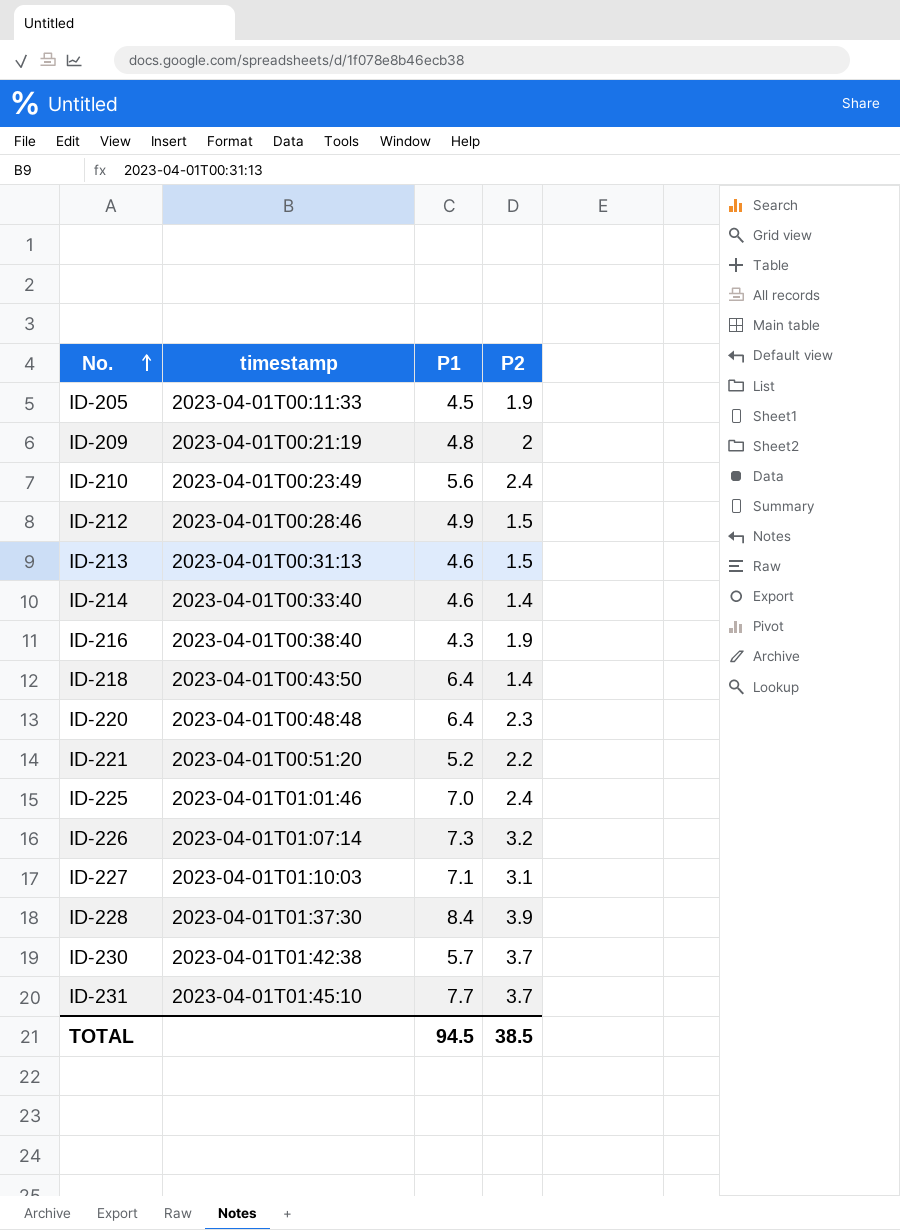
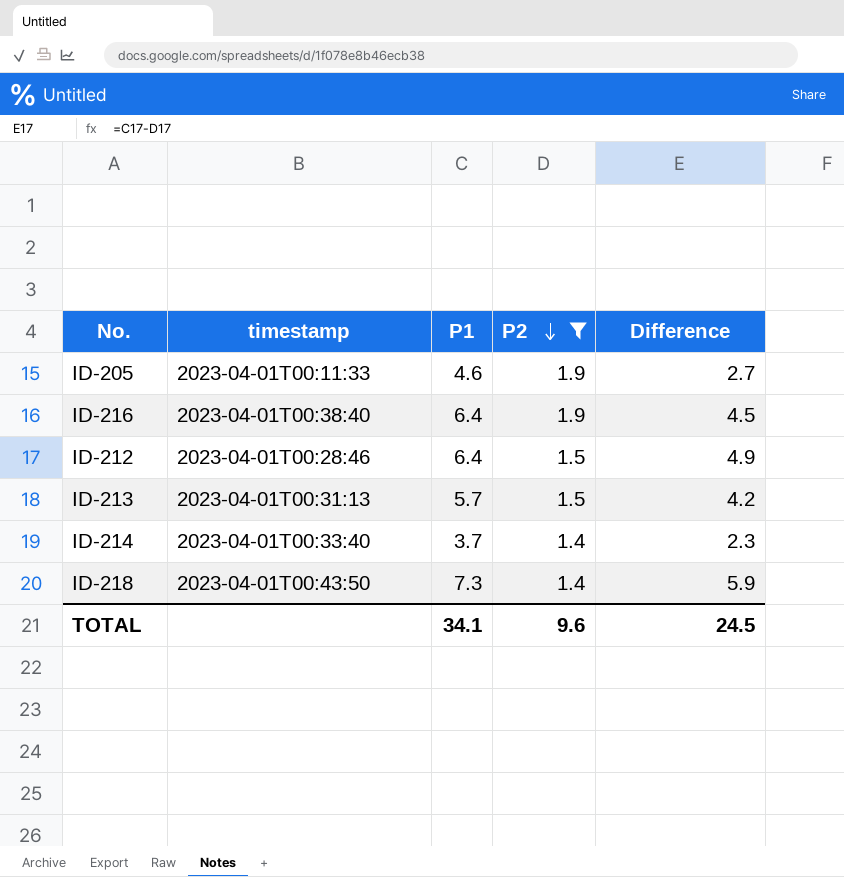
filter: none -> P2 <= 1.9
row order: No. ascending -> P2 descending
column Difference | formula: none -> [P1] - [P2]
ID-205 | P1: 4.5 -> 4.6
ID-216 | P1: 4.3 -> 6.4
ID-212 | P1: 4.9 -> 6.4
ID-213 | P1: 4.6 -> 5.7
ID-214 | P1: 4.6 -> 3.7
ID-218 | P1: 6.4 -> 7.3
TOTAL | P1: 94.5 -> 34.1
TOTAL | P2: 38.5 -> 9.6

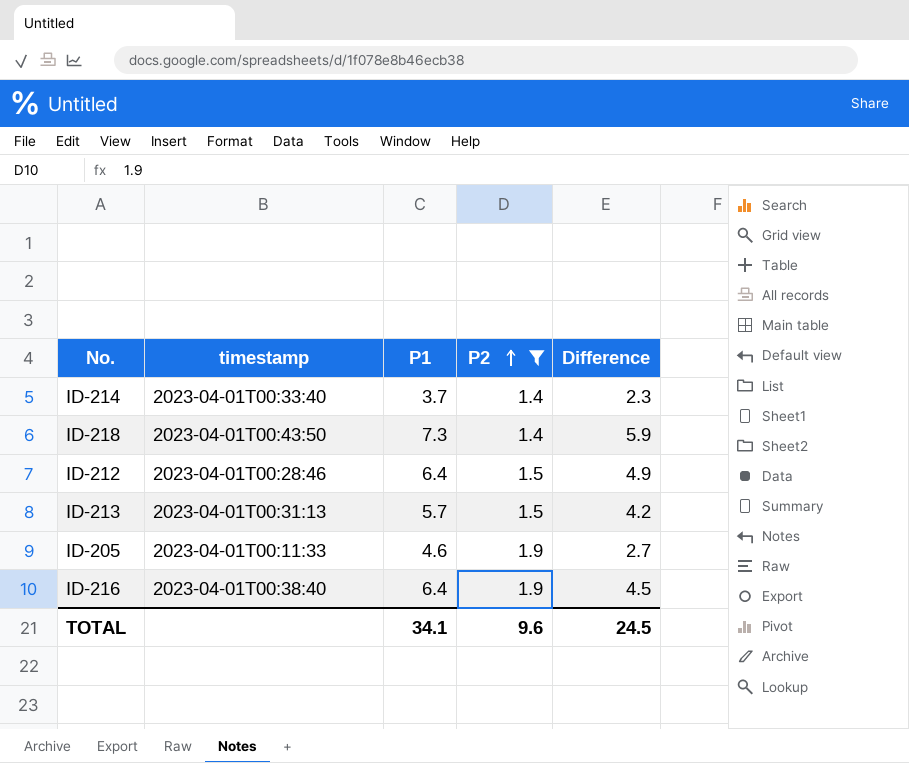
row order: P2 descending -> P2 ascending

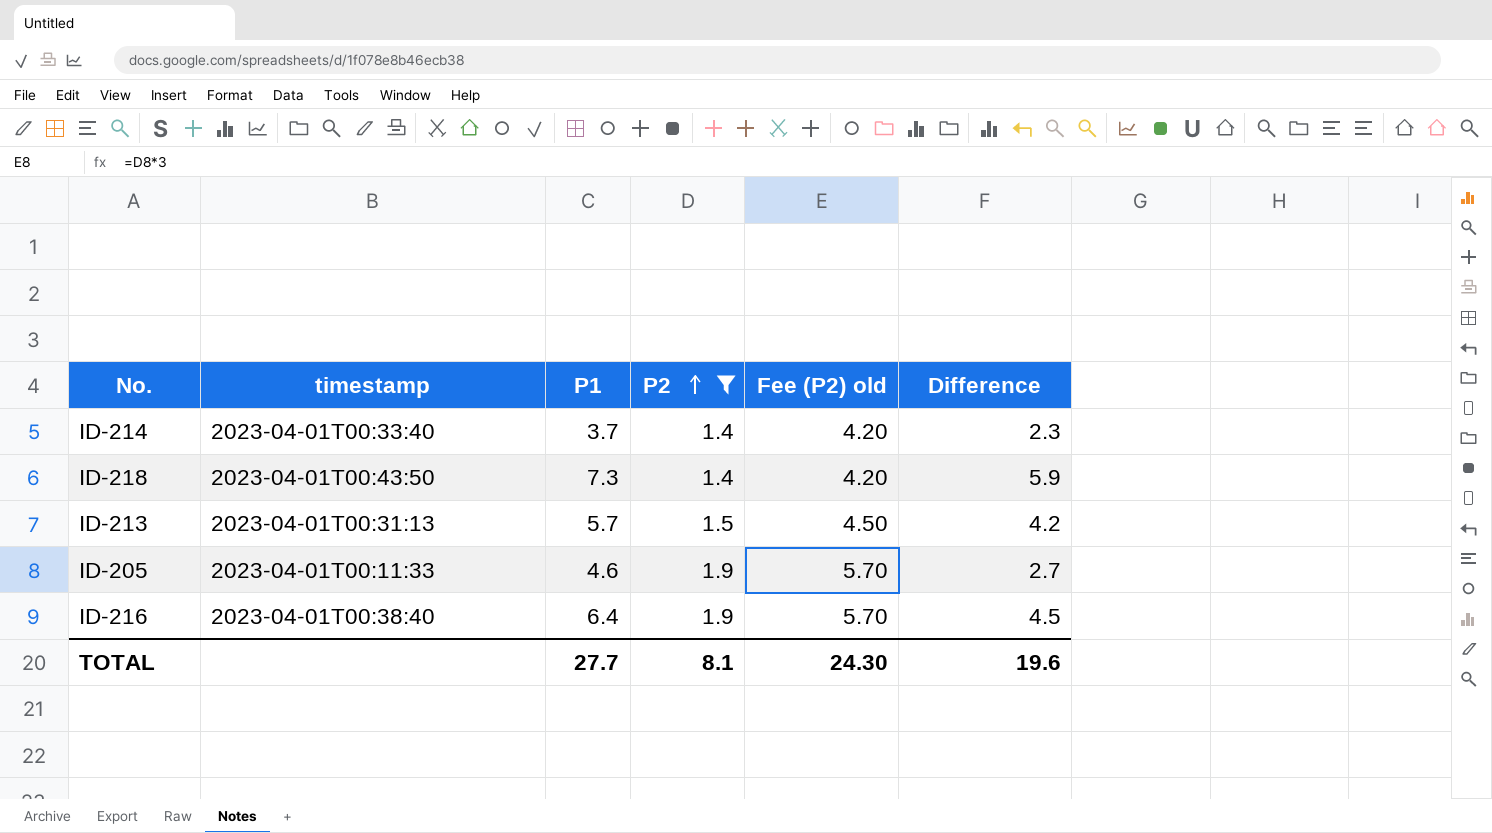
column Fee (P2) old | formula: none -> [P2] * 3
row ID-212: 2023-04-01T00:28:46 | 6.4 | 1.5 | 4.9 -> none
TOTAL | P1: 34.1 -> 27.7
TOTAL | P2: 9.6 -> 8.1
TOTAL | Difference: 24.5 -> 19.6

